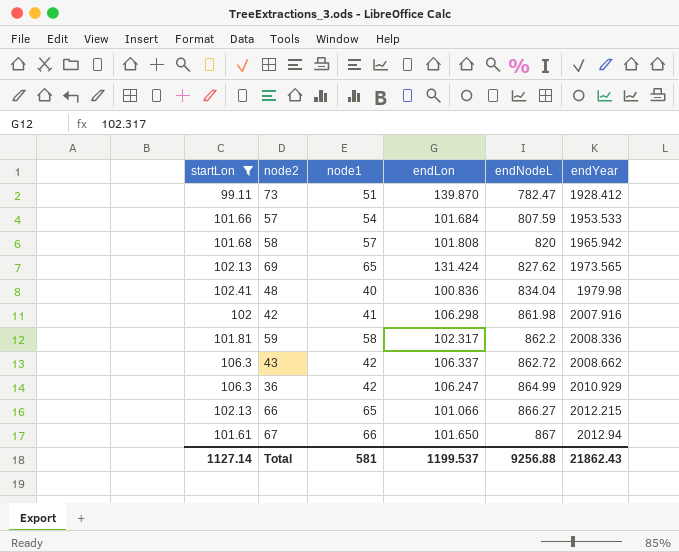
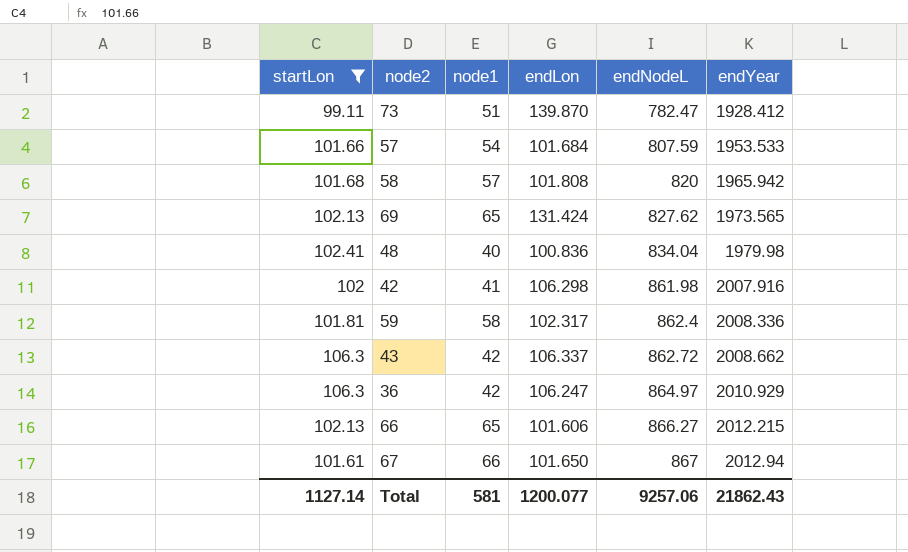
59 | endNodeL: 862.2 -> 862.4
36 | endNodeL: 864.99 -> 864.97
66 | endLon: 101.066 -> 101.606
Total | endLon: 1199.537 -> 1200.077
Total | endNodeL: 9256.88 -> 9257.06

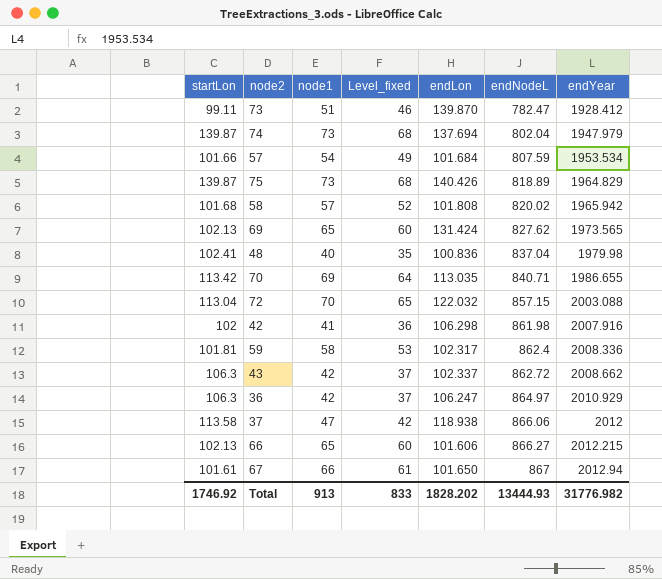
filter: startLon <= 106.3 -> none
column Level_fixed | formula: none -> [node1] - 5
57 | endYear: 1953.533 -> 1953.534
58 | endNodeL: 820 -> 820.02
48 | endNodeL: 834.04 -> 837.04
43 | endLon: 106.337 -> 102.337
Total | startLon: 1127.14 -> 1746.92
Total | node1: 581 -> 913
Total | endLon: 1200.077 -> 1828.202
Total | endNodeL: 9257.06 -> 13444.93
Total | endYear: 21862.43 -> 31776.982

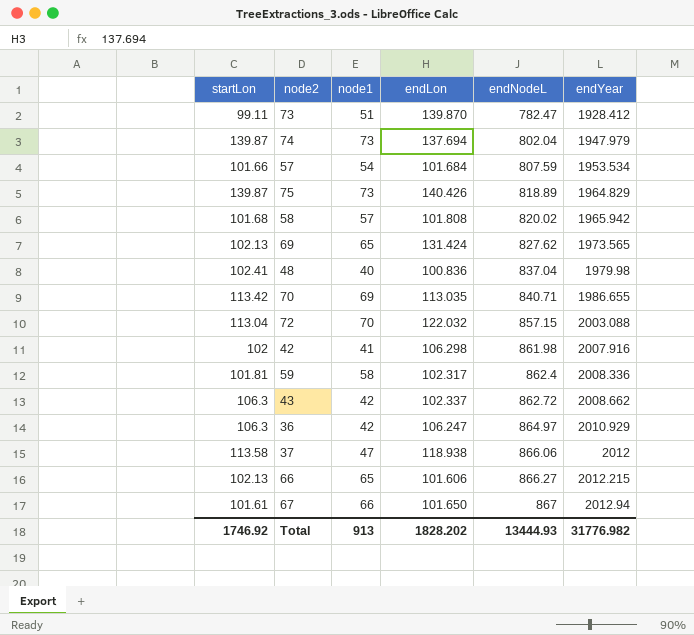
column Level_fixed | formula: [node1] - 5 -> none

